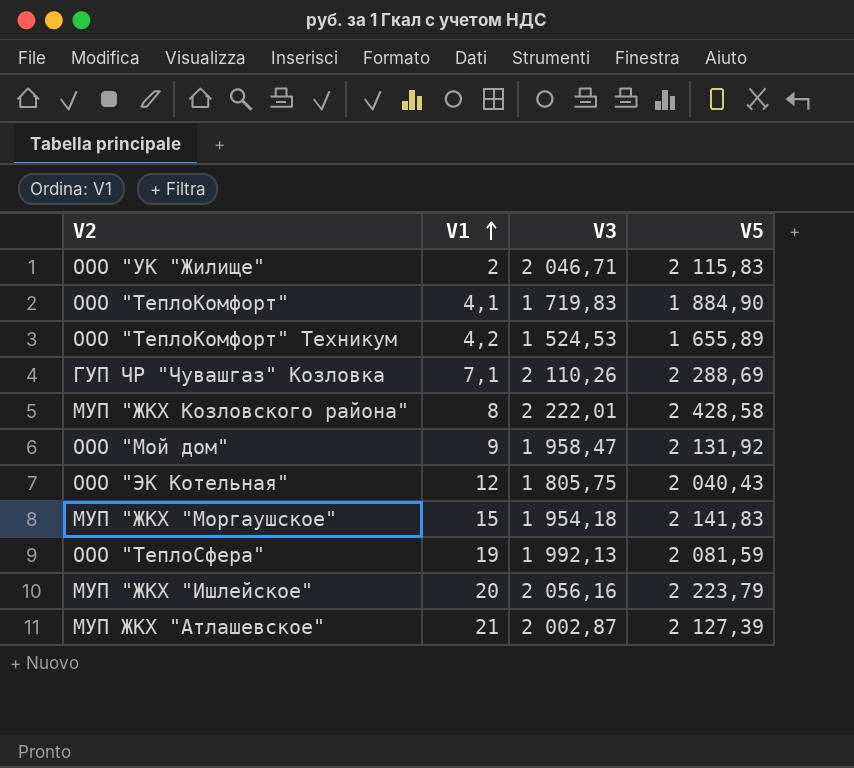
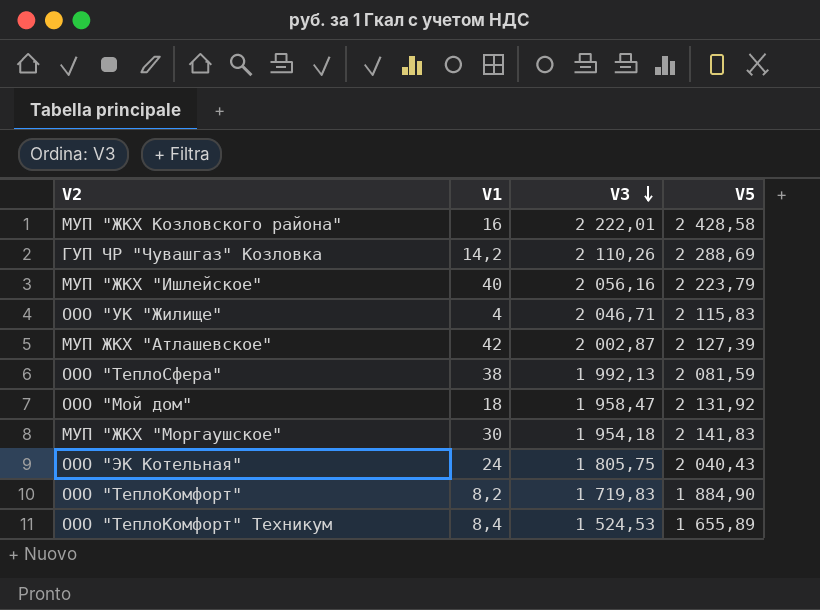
row order: V1 ascending -> V3 descending
МУП "ЖКХ Козловского района" | V1: 8 -> 16
ГУП ЧР "Чувашгаз" Козловка | V1: 7,1 -> 14,2
МУП "ЖКХ "Ишлейское" | V1: 20 -> 40
ООО "УК "Жилище" | V1: 2 -> 4
МУП ЖКХ "Атлашевское" | V1: 21 -> 42
ООО "ТеплоСфера" | V1: 19 -> 38
ООО "Мой дом" | V1: 9 -> 18
МУП "ЖКХ "Моргаушское" | V1: 15 -> 30
ООО "ЭК Котельная" | V1: 12 -> 24
ООО "ТеплоКомфорт" | V1: 4,1 -> 8,2
ООО "ТеплоКомфорт" Техникум | V1: 4,2 -> 8,4

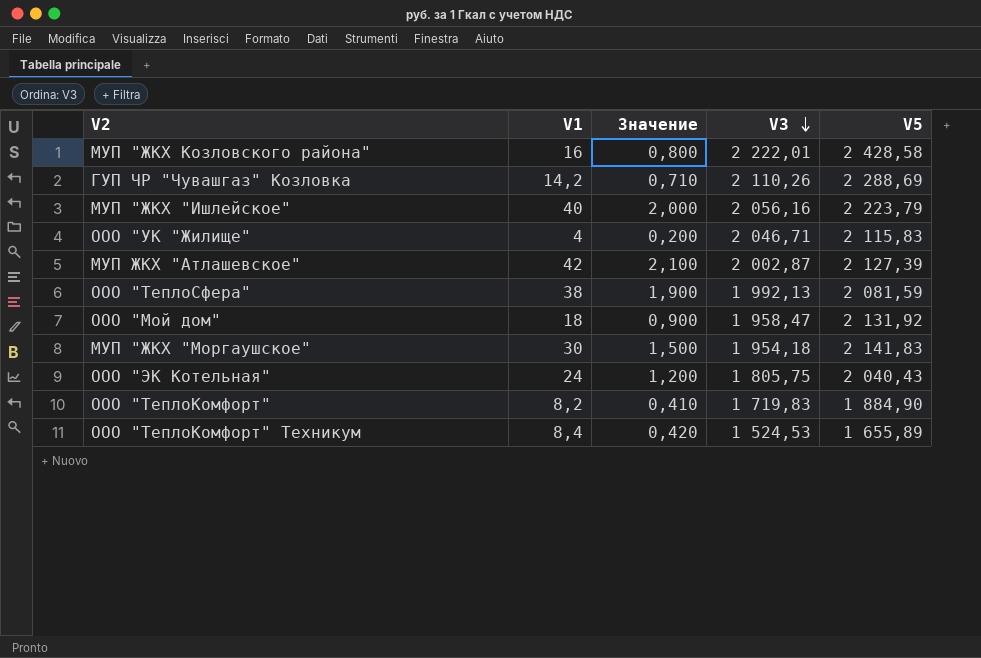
column Значение | formula: none -> [V1] * 0,05

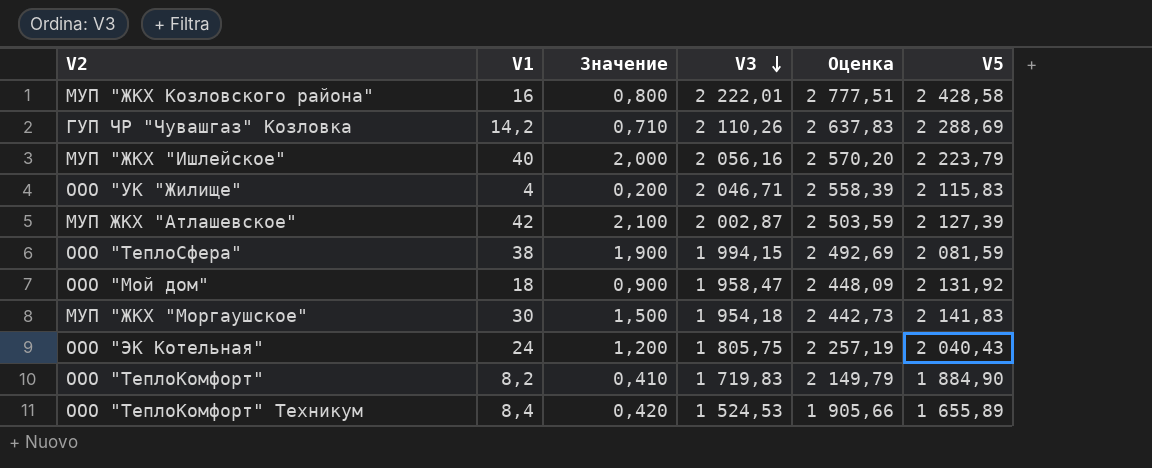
column Оценка | formula: none -> [V3] * 1,25
ООО "ТеплоСфера" | V3: 1 992,13 -> 1 994,15

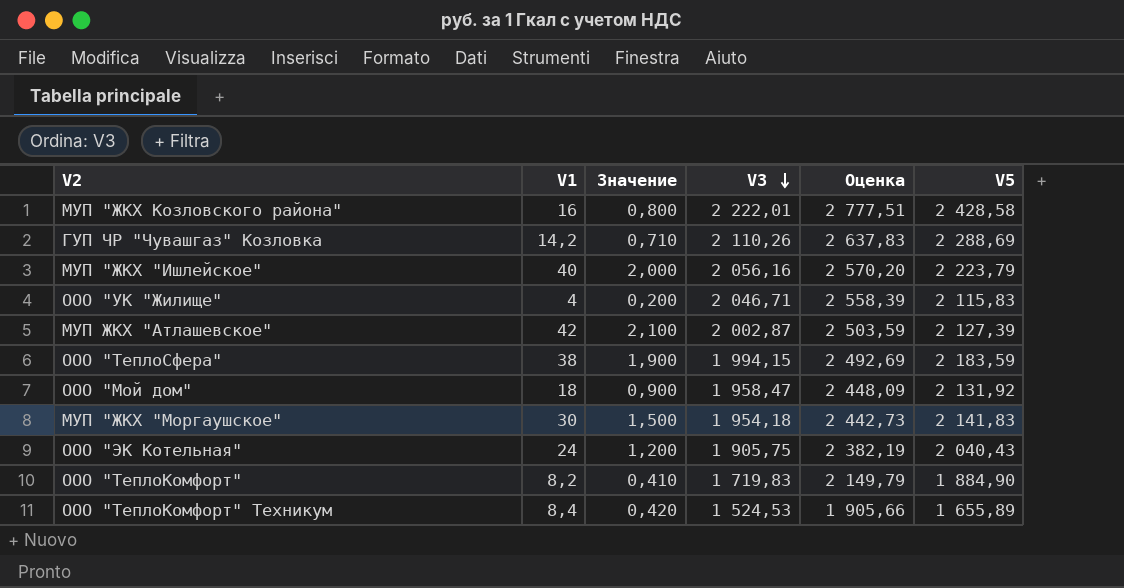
ООО "ТеплоСфера" | V5: 2 081,59 -> 2 183,59
ООО "ЭК Котельная" | V3: 1 805,75 -> 1 905,75
ООО "ЭК Котельная" | Оценка: 2 257,19 -> 2 382,19

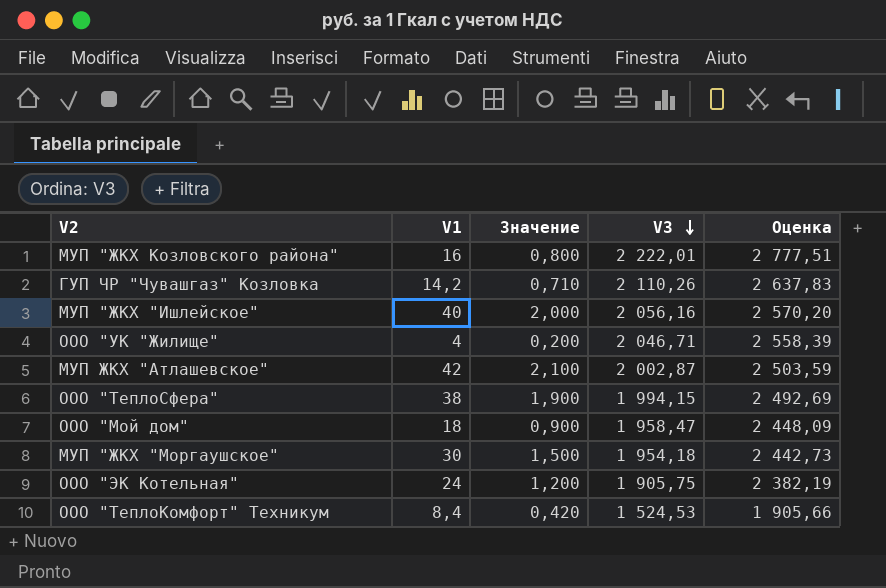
column V5 | position: 6 -> none
row ООО "ТеплоКомфорт": 8,2 | 0,410 | 1 719,83 | 2 149,79 | 1 884,90 -> none

